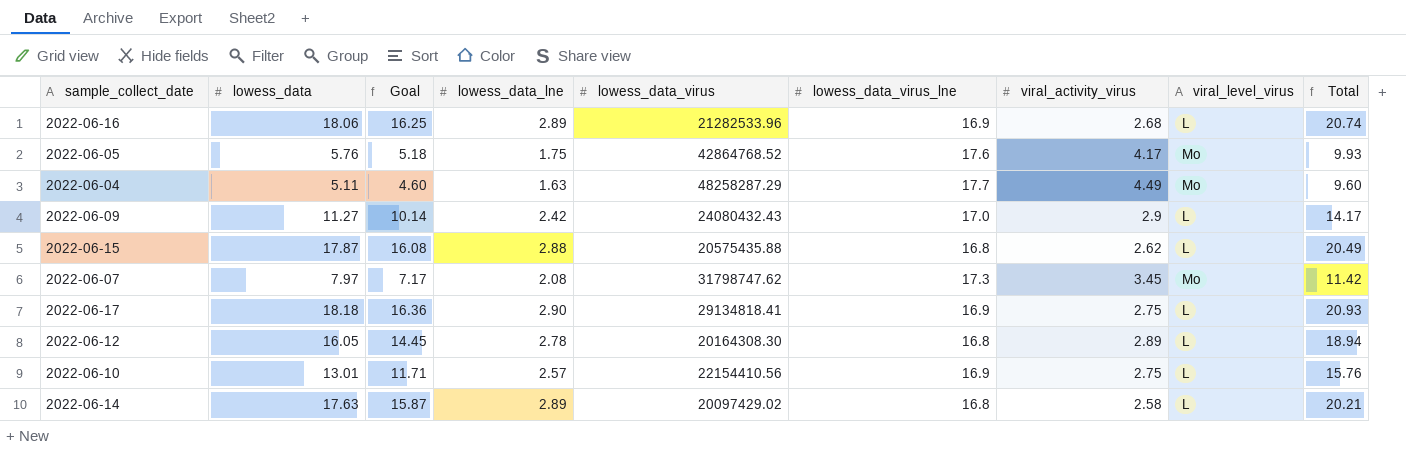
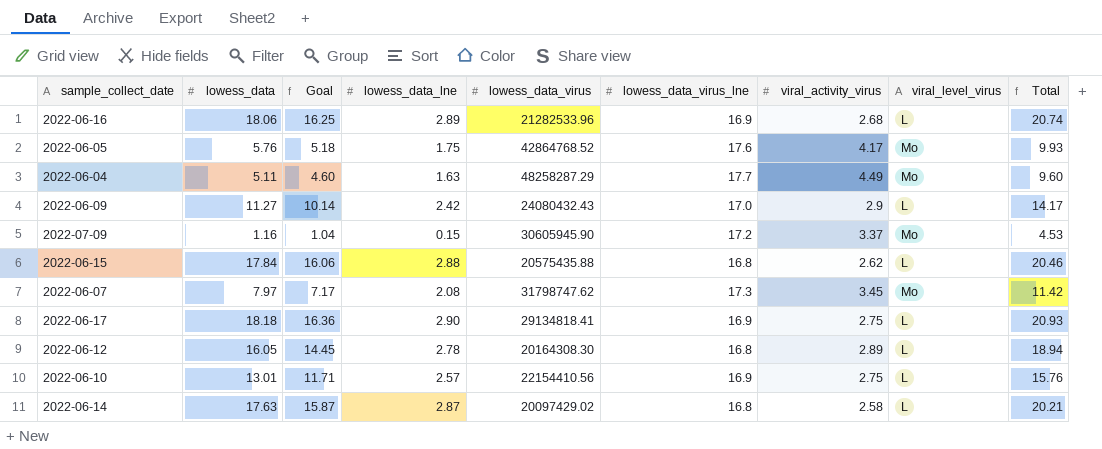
row 2022-07-09: none -> 1.16 | 1.04 | 0.15 | 30605945.90 | 17.2 | 3.37 | Mo | 4.53
2022-06-15 | lowess_data: 17.87 -> 17.84
2022-06-15 | Goal: 16.08 -> 16.06
2022-06-15 | Total: 20.49 -> 20.46
2022-06-14 | lowess_data_lne: 2.89 -> 2.87

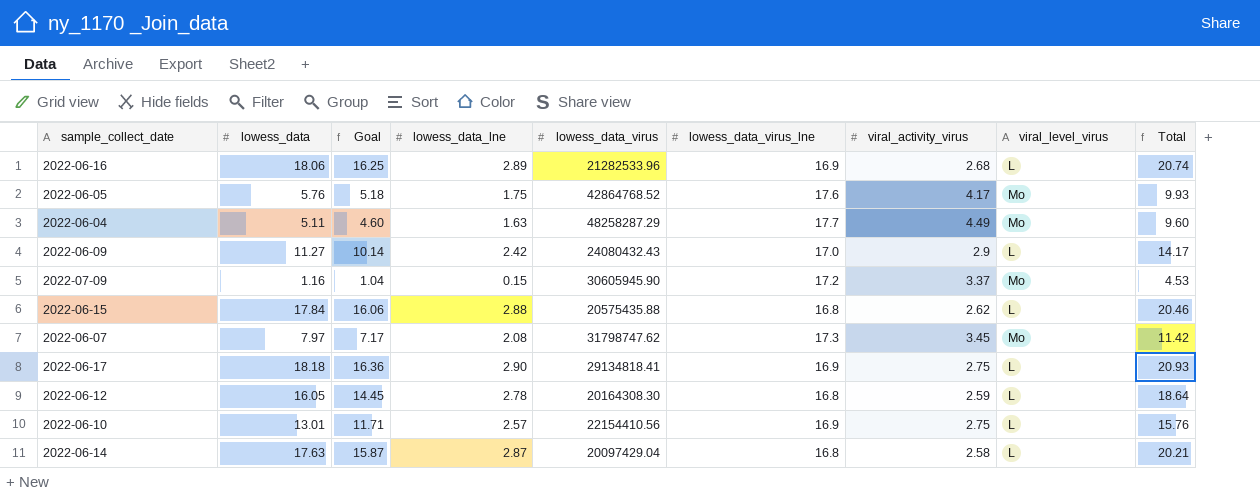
2022-06-12 | viral_activity_virus: 2.89 -> 2.59
2022-06-12 | Total: 18.94 -> 18.64
2022-06-14 | lowess_data_virus: 20097429.02 -> 20097429.04

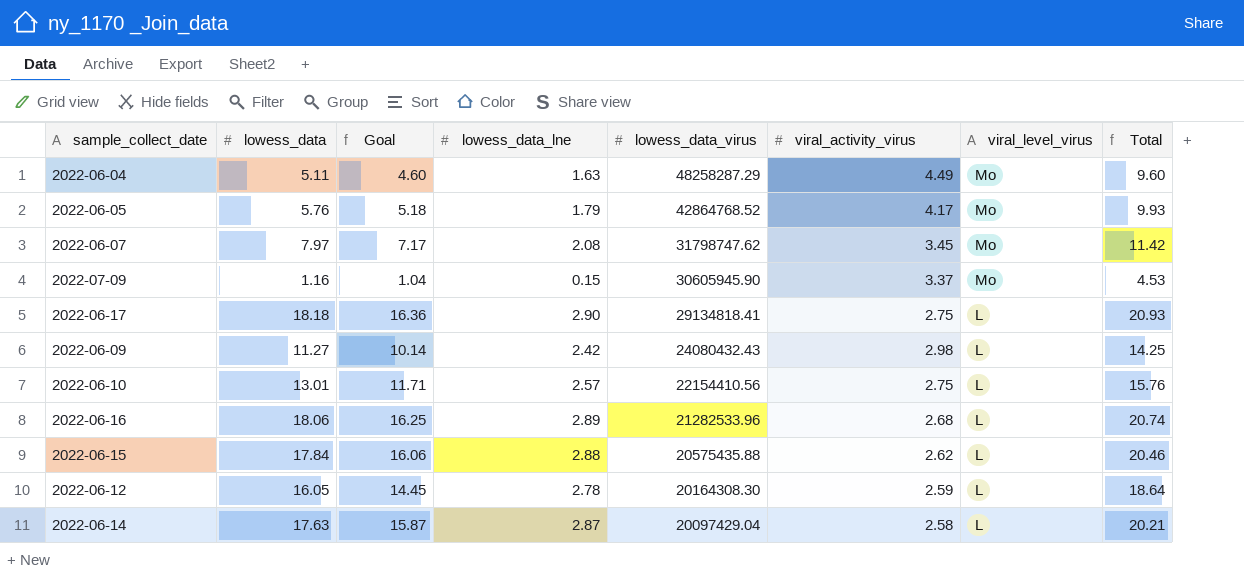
row order: none -> lowess_data_virus descending
column lowess_data_virus_lne | position: 6 -> none
2022-06-05 | lowess_data_lne: 1.75 -> 1.79
2022-06-09 | viral_activity_virus: 2.9 -> 2.98
2022-06-09 | Total: 14.17 -> 14.25

